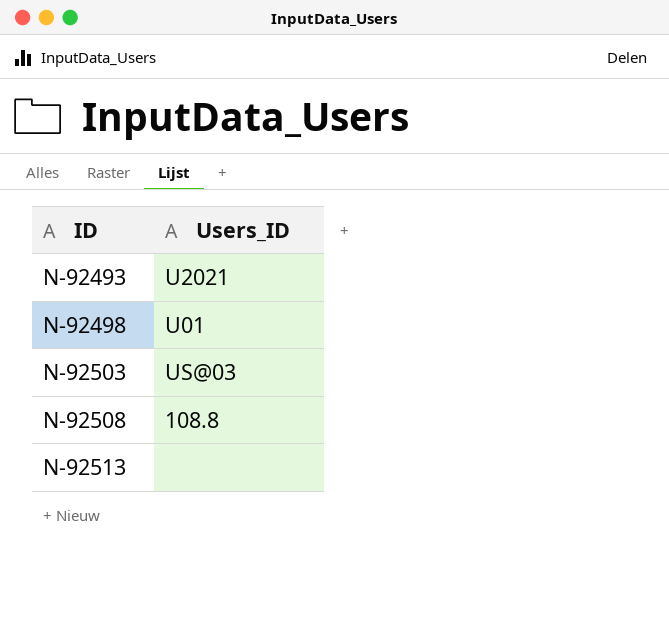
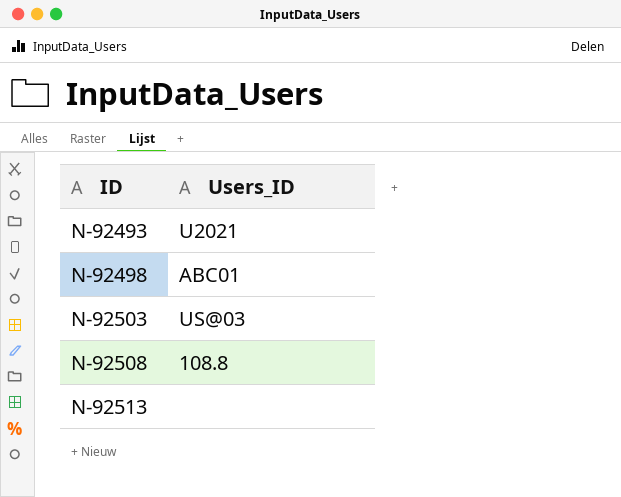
N-92498 | Users_ID: U01 -> ABC01

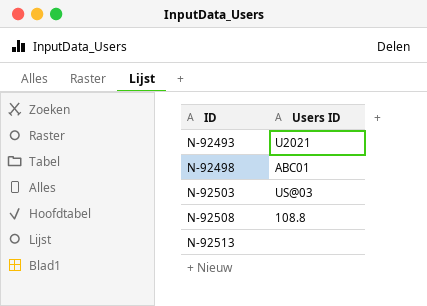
column name: Users_ID -> Users ID

